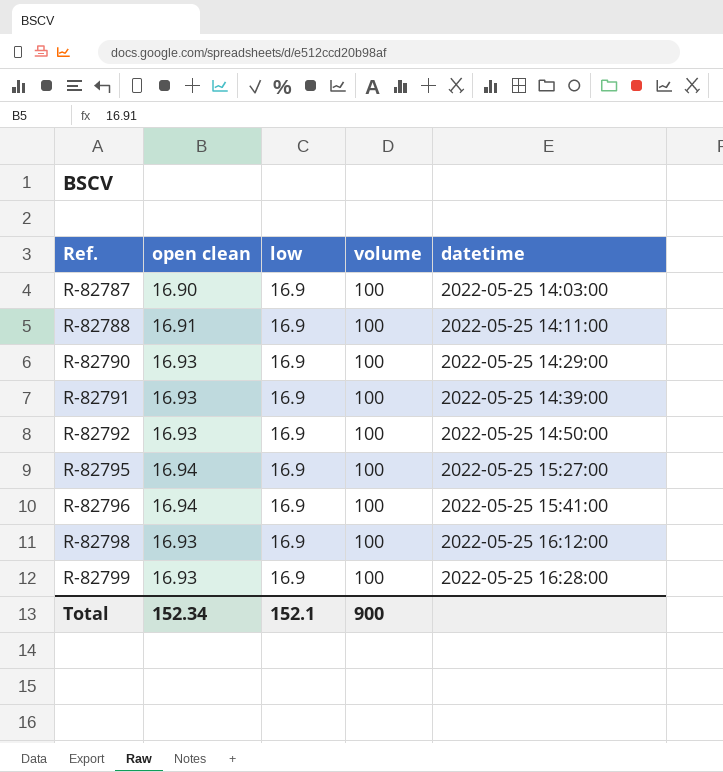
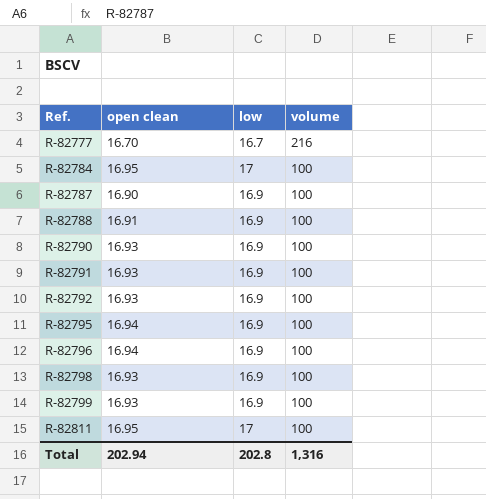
column datetime | position: 5 -> none
row R-82777: none -> 16.70 | 16.7 | 216
row R-82784: none -> 16.95 | 17 | 100
row R-82811: none -> 16.95 | 17 | 100
Total | open clean: 152.34 -> 202.94
Total | low: 152.1 -> 202.8
Total | volume: 900 -> 1,316

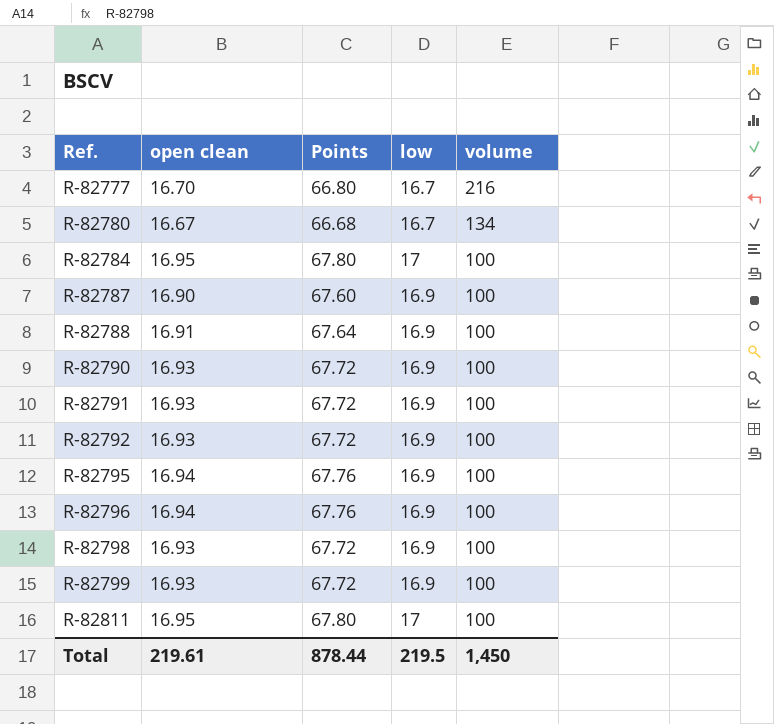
column Points | formula: none -> [open clean] * 4
row R-82780: none -> 16.67 | 66.68 | 16.7 | 134
Total | open clean: 202.94 -> 219.61
Total | low: 202.8 -> 219.5
Total | volume: 1,316 -> 1,450

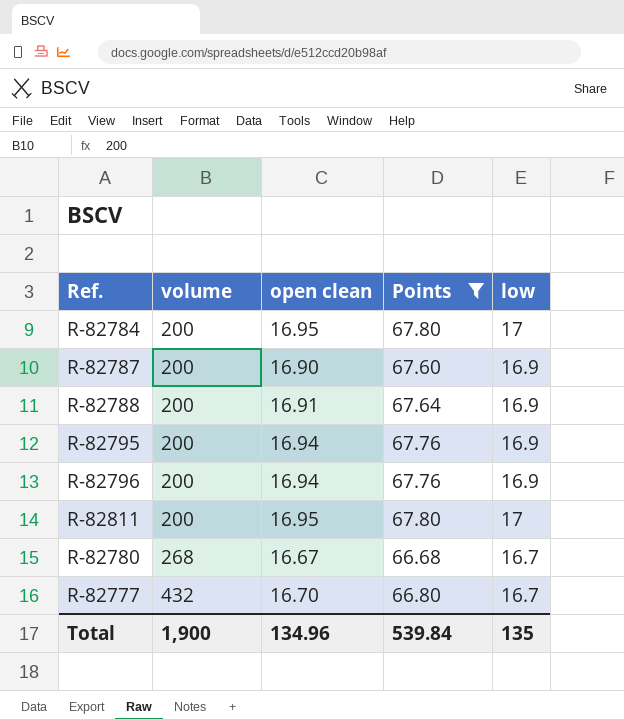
filter: none -> Points != 67.72
row order: Ref. ascending -> volume ascending
column volume | position: 5 -> 2
R-82784 | volume: 100 -> 200
R-82787 | volume: 100 -> 200
R-82788 | volume: 100 -> 200
R-82795 | volume: 100 -> 200
R-82796 | volume: 100 -> 200
R-82811 | volume: 100 -> 200
R-82780 | volume: 134 -> 268
R-82777 | volume: 216 -> 432
Total | volume: 1,450 -> 1,900
Total | open clean: 219.61 -> 134.96
Total | Points: 878.44 -> 539.84
Total | low: 219.5 -> 135

